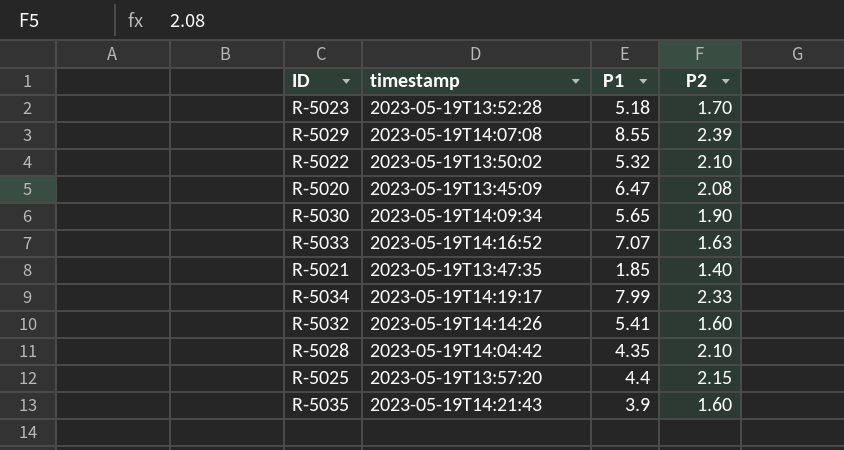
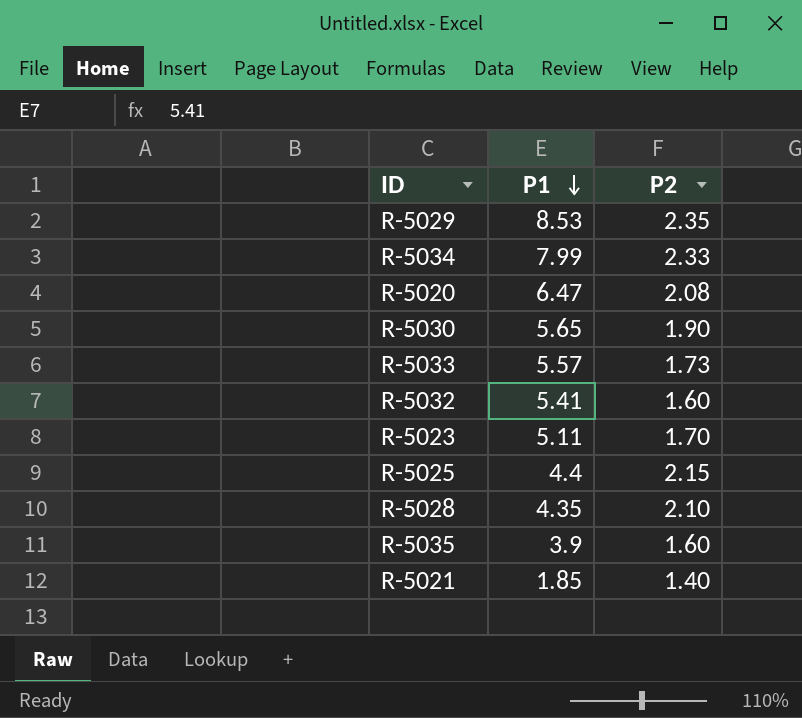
row order: none -> P1 descending
column timestamp | position: 2 -> none
row R-5022: 2023-05-19T13:50:02 | 5.32 | 2.10 -> none
R-5029 | P1: 8.55 -> 8.53
R-5029 | P2: 2.39 -> 2.35
R-5033 | P1: 7.07 -> 5.57
R-5033 | P2: 1.63 -> 1.73
R-5023 | P1: 5.18 -> 5.11

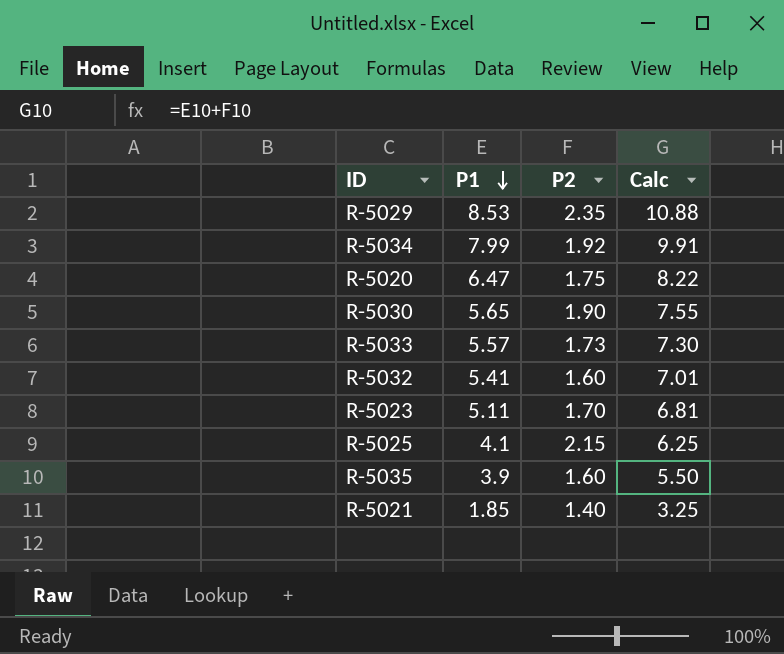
column Calc | formula: none -> [P1] + [P2]
row R-5028: 4.35 | 2.10 -> none
R-5034 | P2: 2.33 -> 1.92
R-5020 | P2: 2.08 -> 1.75
R-5025 | P1: 4.4 -> 4.1

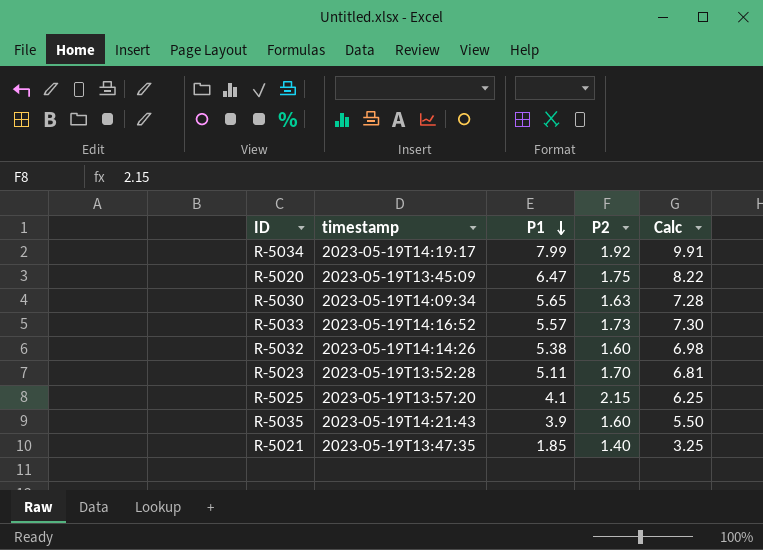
column timestamp | position: none -> 2
row R-5029: 8.53 | 2.35 | 10.88 -> none
R-5030 | P2: 1.90 -> 1.63
R-5030 | Calc: 7.55 -> 7.28
R-5032 | P1: 5.41 -> 5.38
R-5032 | Calc: 7.01 -> 6.98

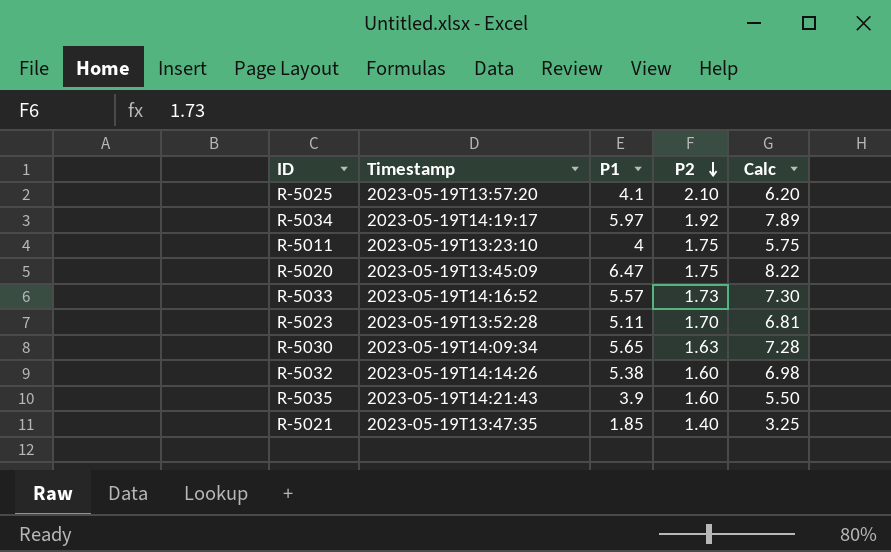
row order: P1 descending -> P2 descending
column name: timestamp -> Timestamp
R-5025 | P2: 2.15 -> 2.10
R-5025 | Calc: 6.25 -> 6.20
R-5034 | P1: 7.99 -> 5.97
R-5034 | Calc: 9.91 -> 7.89
row R-5011: none -> 2023-05-19T13:23:10 | 4 | 1.75 | 5.75

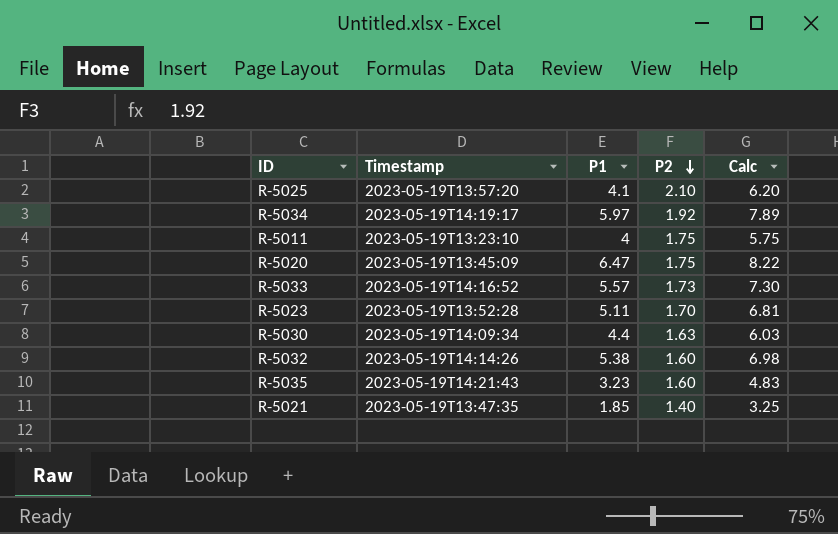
R-5030 | P1: 5.65 -> 4.4
R-5030 | Calc: 7.28 -> 6.03
R-5035 | P1: 3.9 -> 3.23
R-5035 | Calc: 5.50 -> 4.83

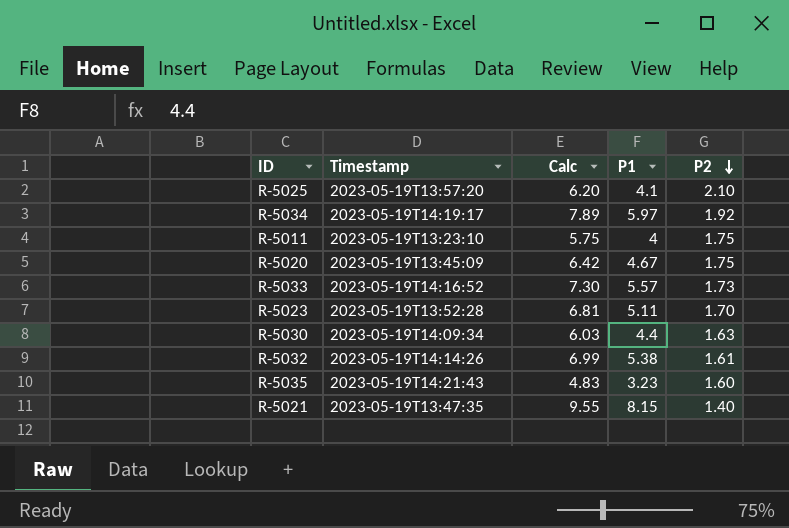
column Calc | position: 5 -> 3
R-5020 | Calc: 8.22 -> 6.42
R-5020 | P1: 6.47 -> 4.67
R-5032 | Calc: 6.98 -> 6.99
R-5032 | P2: 1.60 -> 1.61
R-5021 | Calc: 3.25 -> 9.55
R-5021 | P1: 1.85 -> 8.15

